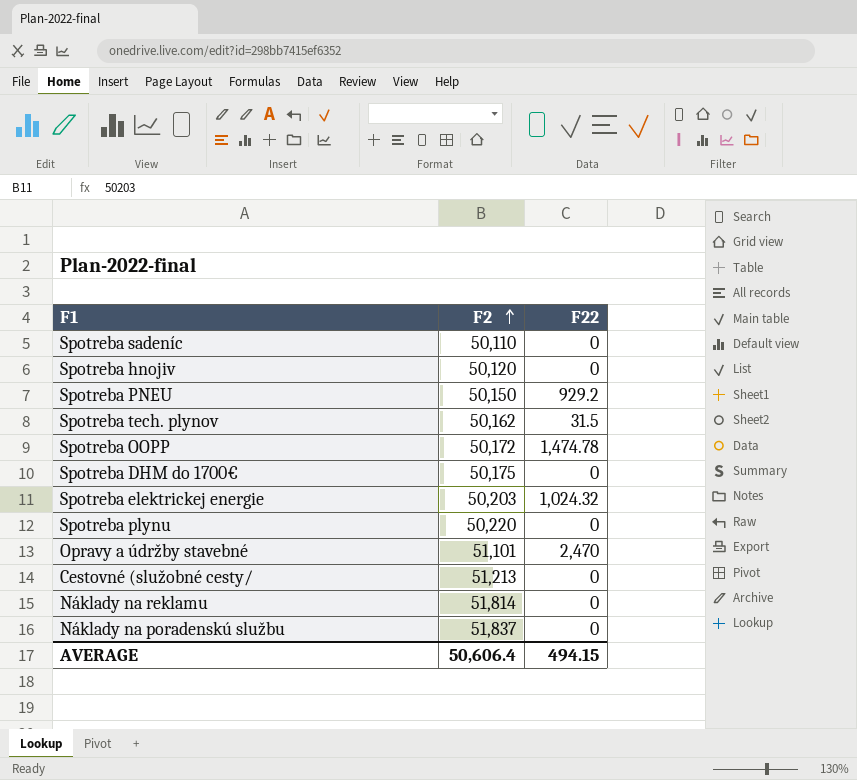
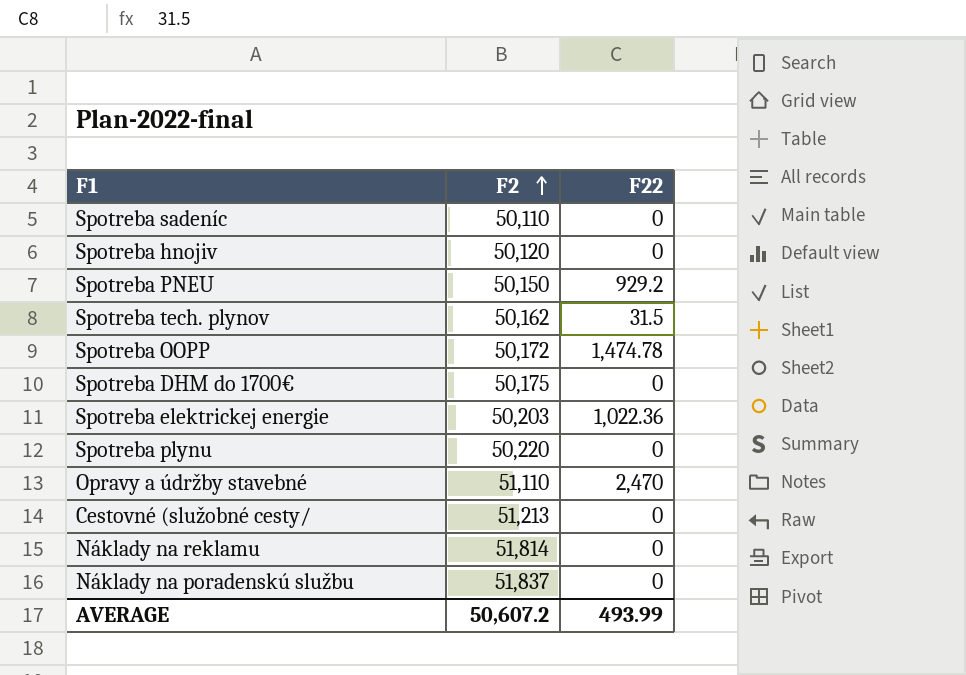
Spotreba elektrickej energie | F22: 1,024.32 -> 1,022.36
Opravy a údržby stavebné | F2: 51,101 -> 51,110
AVERAGE | F2: 50,606.4 -> 50,607.2
AVERAGE | F22: 494.15 -> 493.99

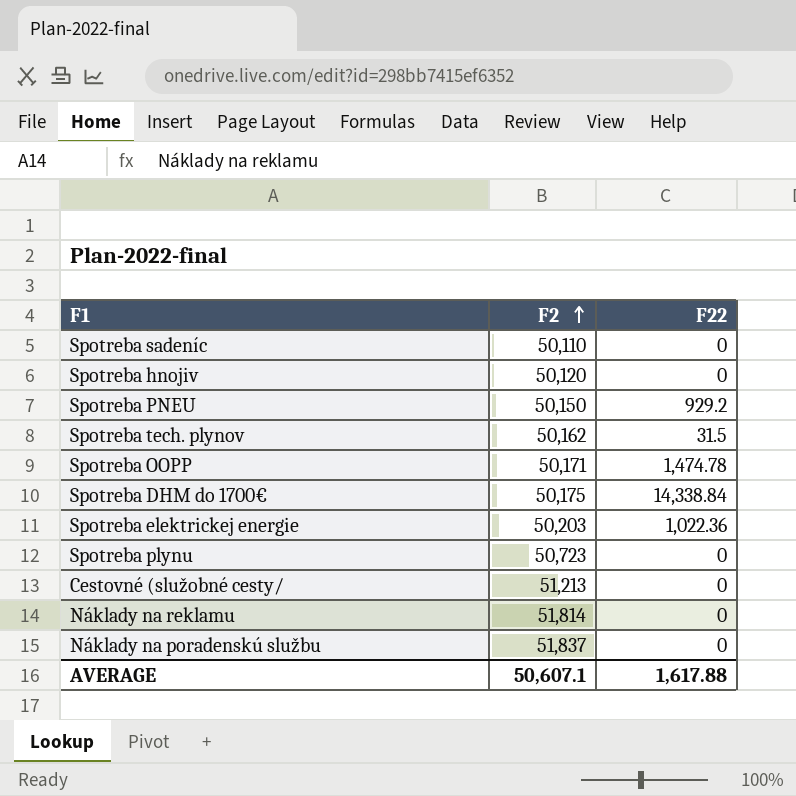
row Opravy a údržby stavebné: 51,110 | 2,470 -> none
Spotreba OOPP | F2: 50,172 -> 50,171
Spotreba DHM do 1700€ | F22: 0 -> 14,338.84
Spotreba plynu | F2: 50,220 -> 50,723
AVERAGE | F2: 50,607.2 -> 50,607.1
AVERAGE | F22: 493.99 -> 1,617.88

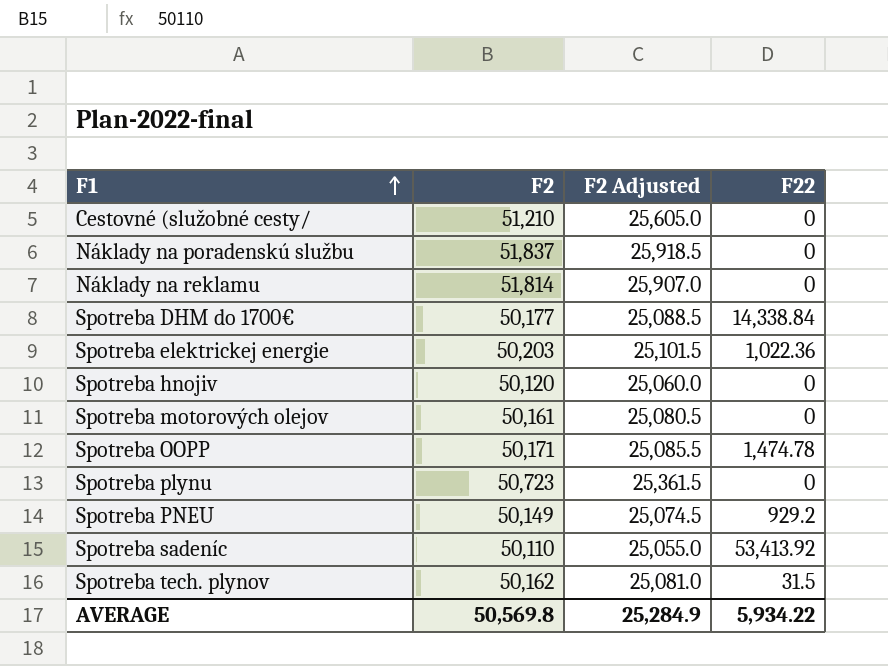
row order: F2 ascending -> F1 ascending
column F2 Adjusted | formula: none -> [F2] * 0.5
Cestovné (služobné cesty/ | F2: 51,213 -> 51,210
Spotreba DHM do 1700€ | F2: 50,175 -> 50,177
row Spotreba motorových olejov: none -> 50,161 | 25,080.5 | 0
Spotreba PNEU | F2: 50,150 -> 50,149
Spotreba sadeníc | F22: 0 -> 53,413.92
AVERAGE | F2: 50,607.1 -> 50,569.8
AVERAGE | F22: 1,617.88 -> 5,934.22

